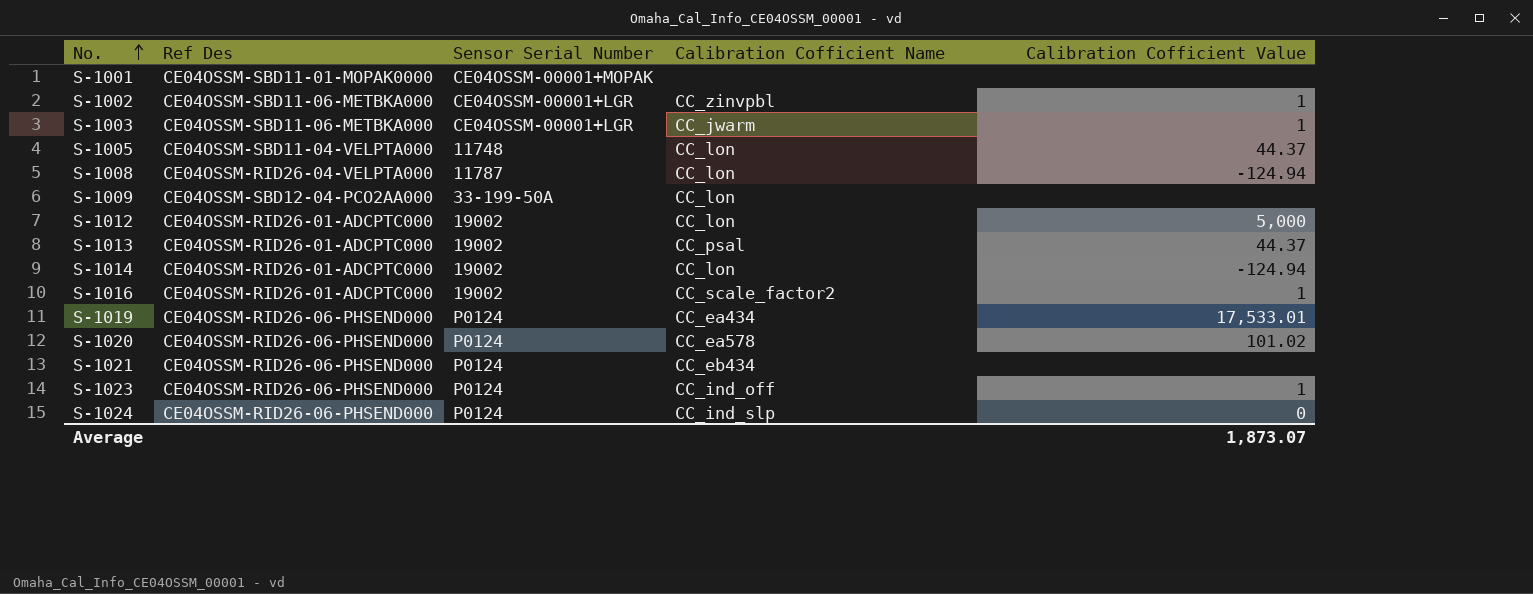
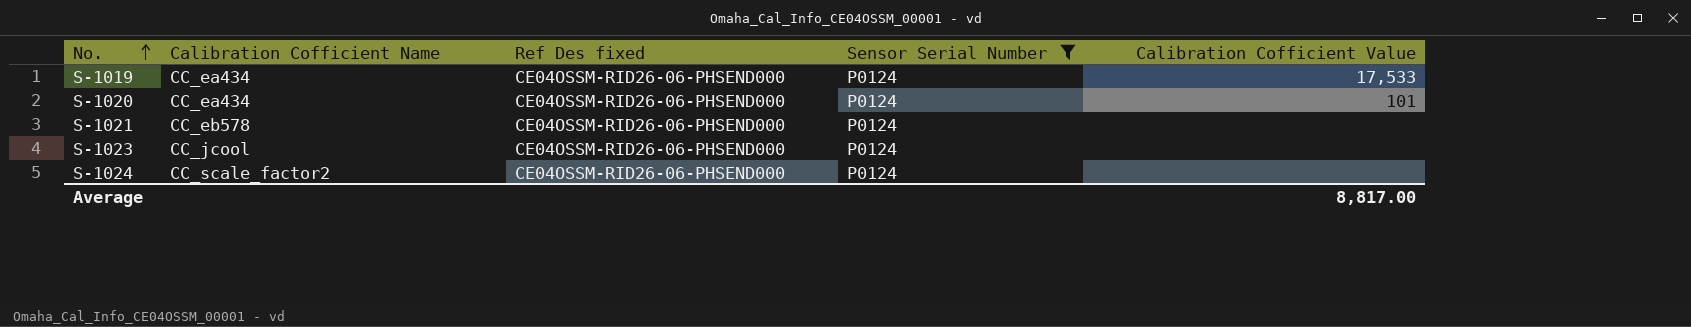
filter: none -> Sensor Serial Number = P0124
column Calibration Cofficient Name | position: 4 -> 2
column name: Ref Des -> Ref Des fixed
S-1019 | Calibration Cofficient Value: 17,533.01 -> 17,533
S-1020 | Calibration Cofficient Name: CC_ea578 -> CC_ea434
S-1020 | Calibration Cofficient Value: 101.02 -> 101
S-1021 | Calibration Cofficient Name: CC_eb434 -> CC_eb578
S-1023 | Calibration Cofficient Name: CC_ind_off -> CC_jcool
S-1023 | Calibration Cofficient Value: 1 -> none
S-1024 | Calibration Cofficient Name: CC_ind_slp -> CC_scale_factor2
S-1024 | Calibration Cofficient Value: 0 -> none
Average | Calibration Cofficient Value: 1,873.07 -> 8,817.00

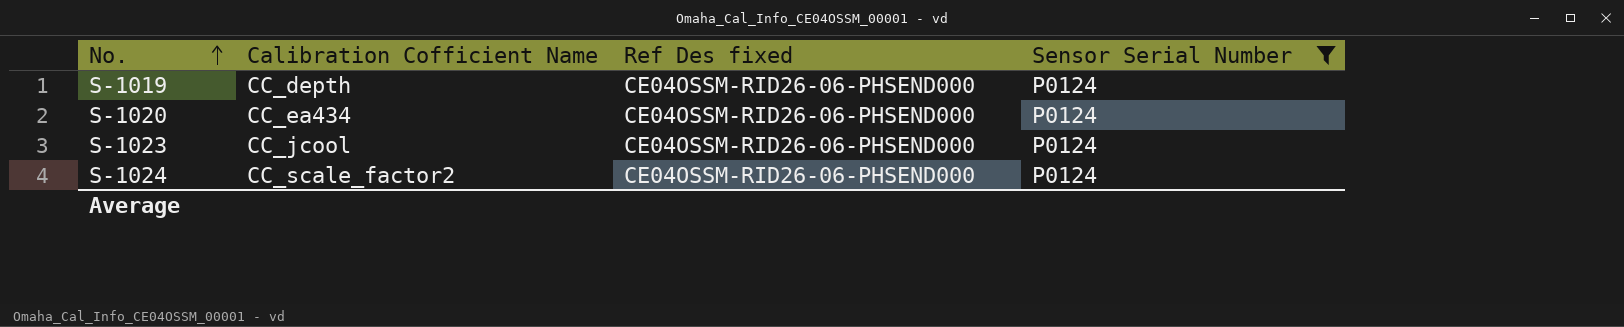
column Calibration Cofficient Value | position: 5 -> none
row S-1021: CC_eb578 | CE04OSSM-RID26-06-PHSEND000 | P0124 | none -> none
S-1019 | Calibration Cofficient Name: CC_ea434 -> CC_depth

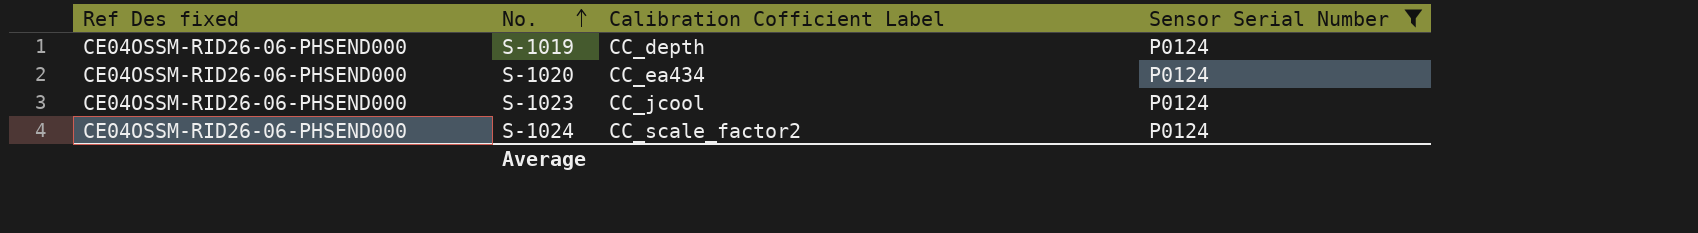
column Ref Des fixed | position: 3 -> 1
column name: Calibration Cofficient Name -> Calibration Cofficient Label

